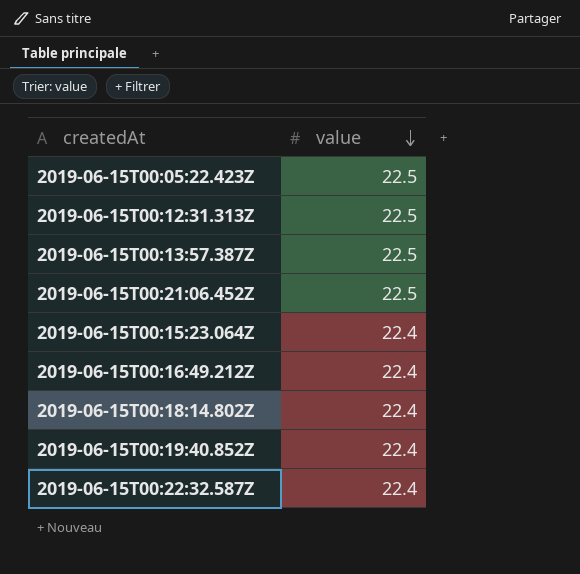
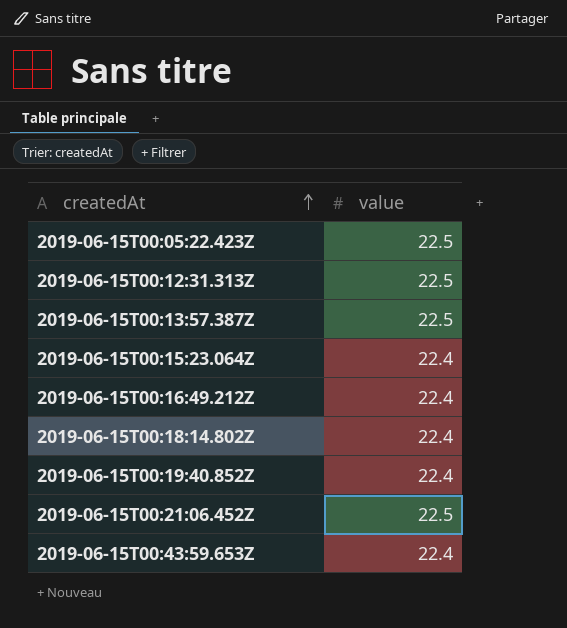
row order: value descending -> createdAt ascending
row 2019-06-15T00:22:32.587Z: 22.4 -> none
row 2019-06-15T00:43:59.653Z: none -> 22.4

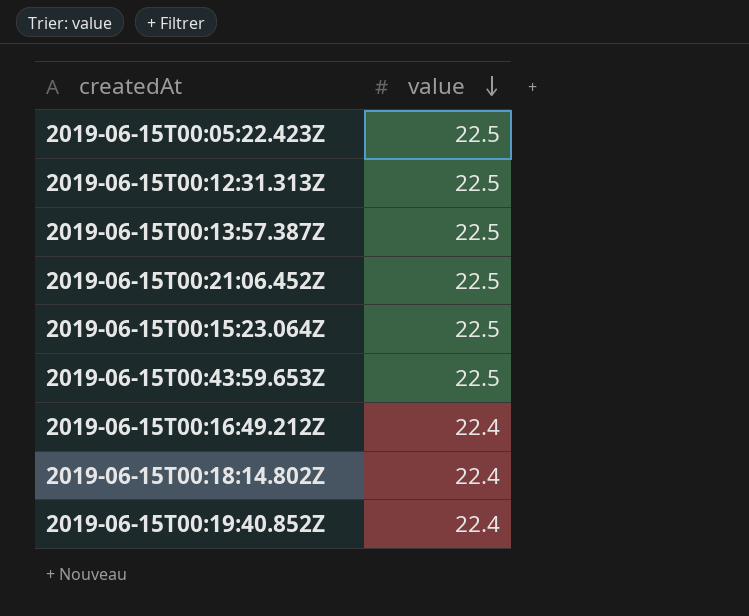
row order: createdAt ascending -> value descending
2019-06-15T00:15:23.064Z | value: 22.4 -> 22.5
2019-06-15T00:43:59.653Z | value: 22.4 -> 22.5

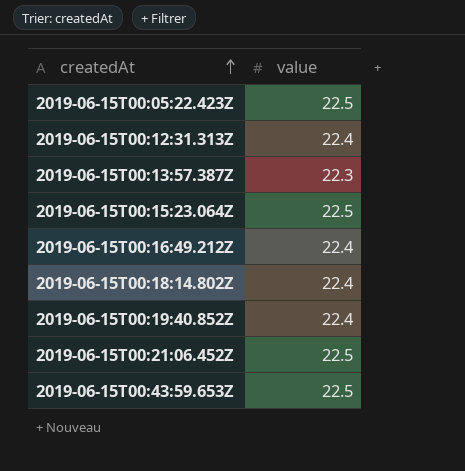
row order: value descending -> createdAt ascending
2019-06-15T00:12:31.313Z | value: 22.5 -> 22.4
2019-06-15T00:13:57.387Z | value: 22.5 -> 22.3

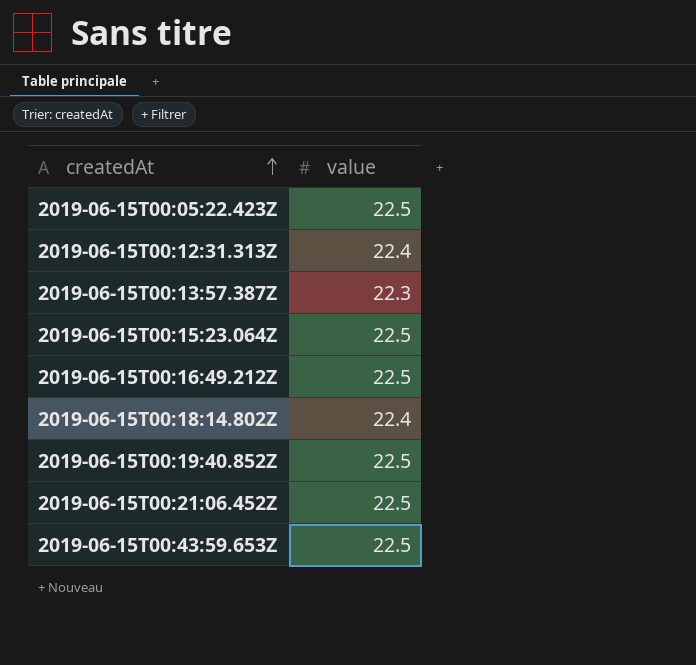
2019-06-15T00:16:49.212Z | value: 22.4 -> 22.5
2019-06-15T00:19:40.852Z | value: 22.4 -> 22.5

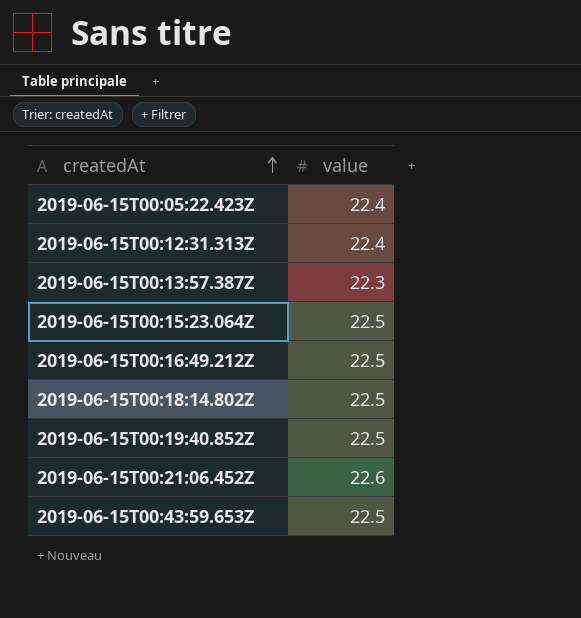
2019-06-15T00:05:22.423Z | value: 22.5 -> 22.4
2019-06-15T00:18:14.802Z | value: 22.4 -> 22.5
2019-06-15T00:21:06.452Z | value: 22.5 -> 22.6

